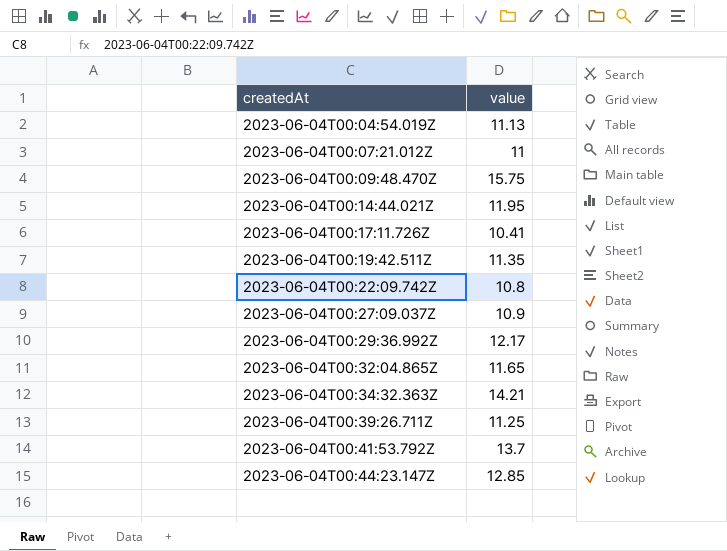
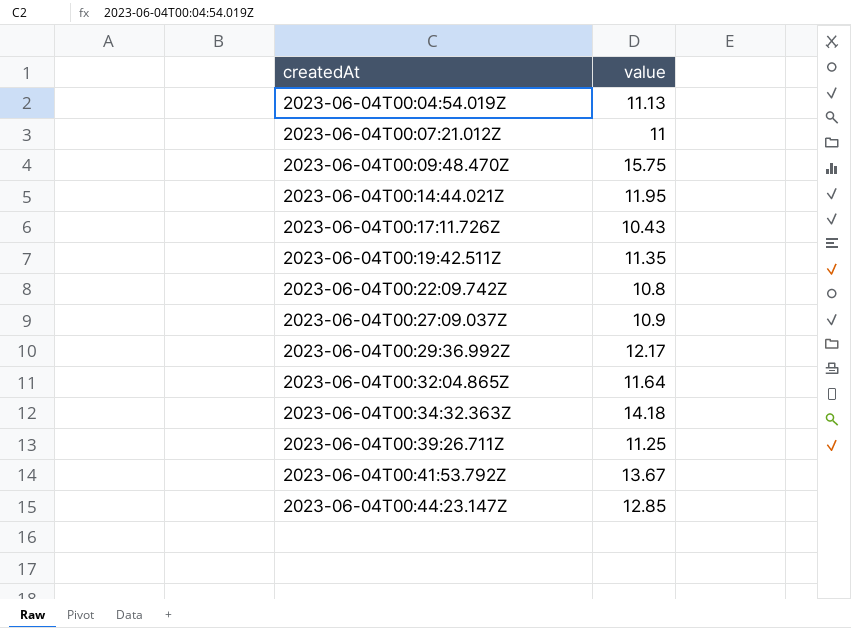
2023-06-04T00:17:11.726Z | value: 10.41 -> 10.43
2023-06-04T00:32:04.865Z | value: 11.65 -> 11.64
2023-06-04T00:34:32.363Z | value: 14.21 -> 14.18
2023-06-04T00:41:53.792Z | value: 13.7 -> 13.67

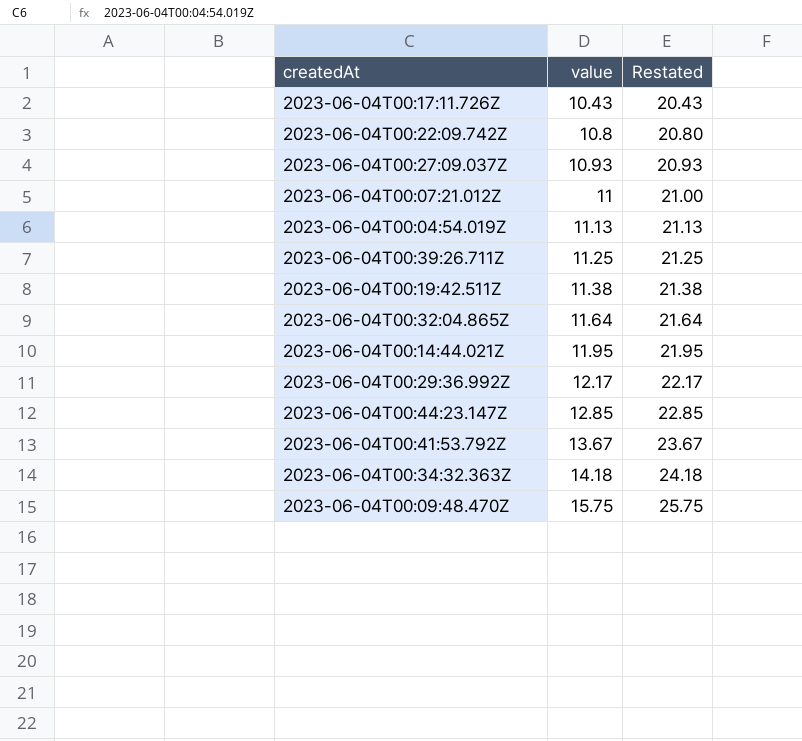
row order: createdAt ascending -> value ascending
column Restated | formula: none -> [value] + 10
2023-06-04T00:27:09.037Z | value: 10.9 -> 10.93
2023-06-04T00:19:42.511Z | value: 11.35 -> 11.38

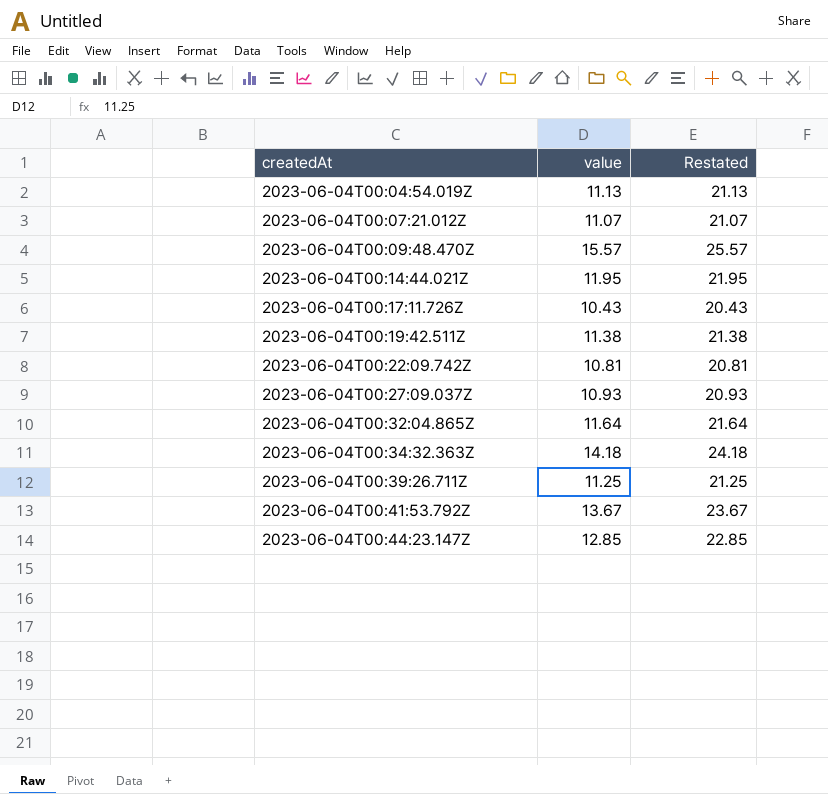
row order: value ascending -> createdAt ascending
row 2023-06-04T00:29:36.992Z: 12.17 | 22.17 -> none
2023-06-04T00:07:21.012Z | value: 11 -> 11.07
2023-06-04T00:07:21.012Z | Restated: 21.00 -> 21.07
2023-06-04T00:09:48.470Z | value: 15.75 -> 15.57
2023-06-04T00:09:48.470Z | Restated: 25.75 -> 25.57
2023-06-04T00:22:09.742Z | value: 10.8 -> 10.81
2023-06-04T00:22:09.742Z | Restated: 20.80 -> 20.81

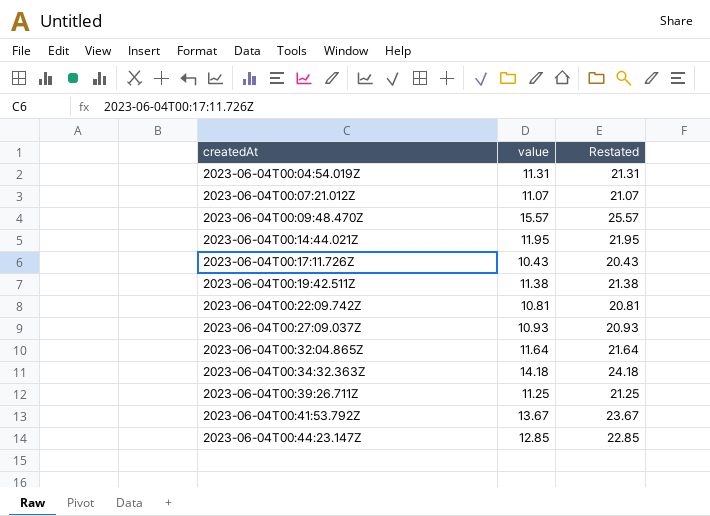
2023-06-04T00:04:54.019Z | value: 11.13 -> 11.31
2023-06-04T00:04:54.019Z | Restated: 21.13 -> 21.31

